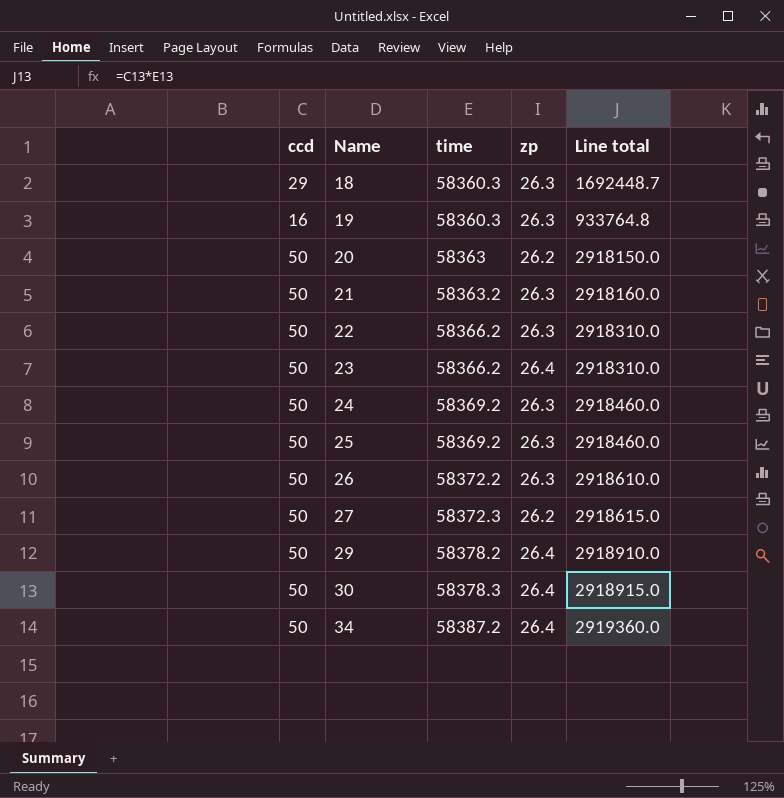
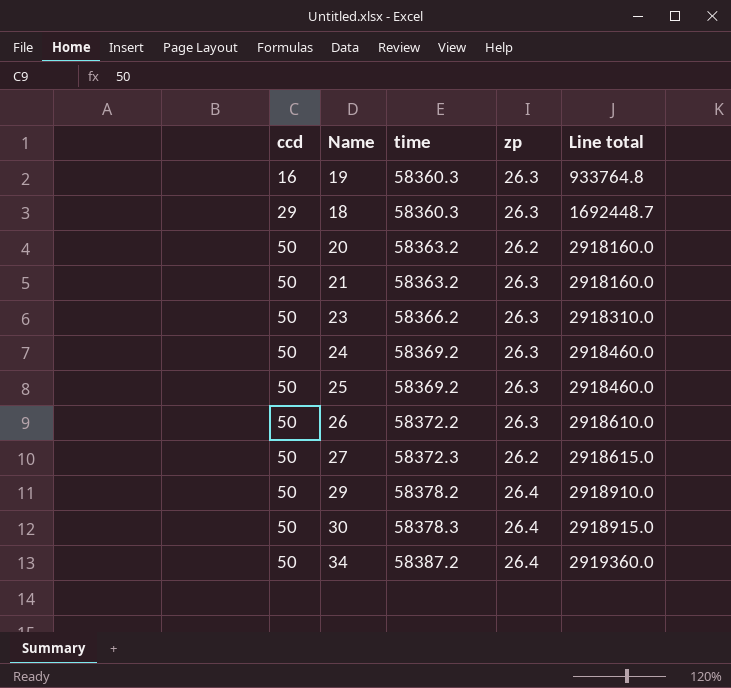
row order: Name ascending -> ccd ascending
row 22: 50 | 58366.2 | 26.3 | 2918310.0 -> none
20 | time: 58363 -> 58363.2
20 | Line total: 2918150.0 -> 2918160.0
23 | zp: 26.4 -> 26.3

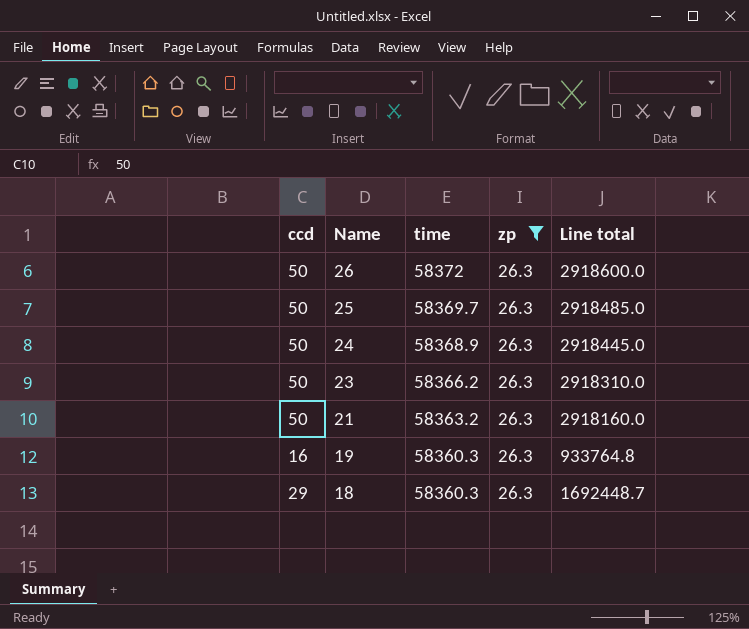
filter: none -> zp = 26.3
row order: ccd ascending -> Name descending
26 | time: 58372.2 -> 58372
26 | Line total: 2918610.0 -> 2918600.0
25 | time: 58369.2 -> 58369.7
25 | Line total: 2918460.0 -> 2918485.0
24 | time: 58369.2 -> 58368.9
24 | Line total: 2918460.0 -> 2918445.0

